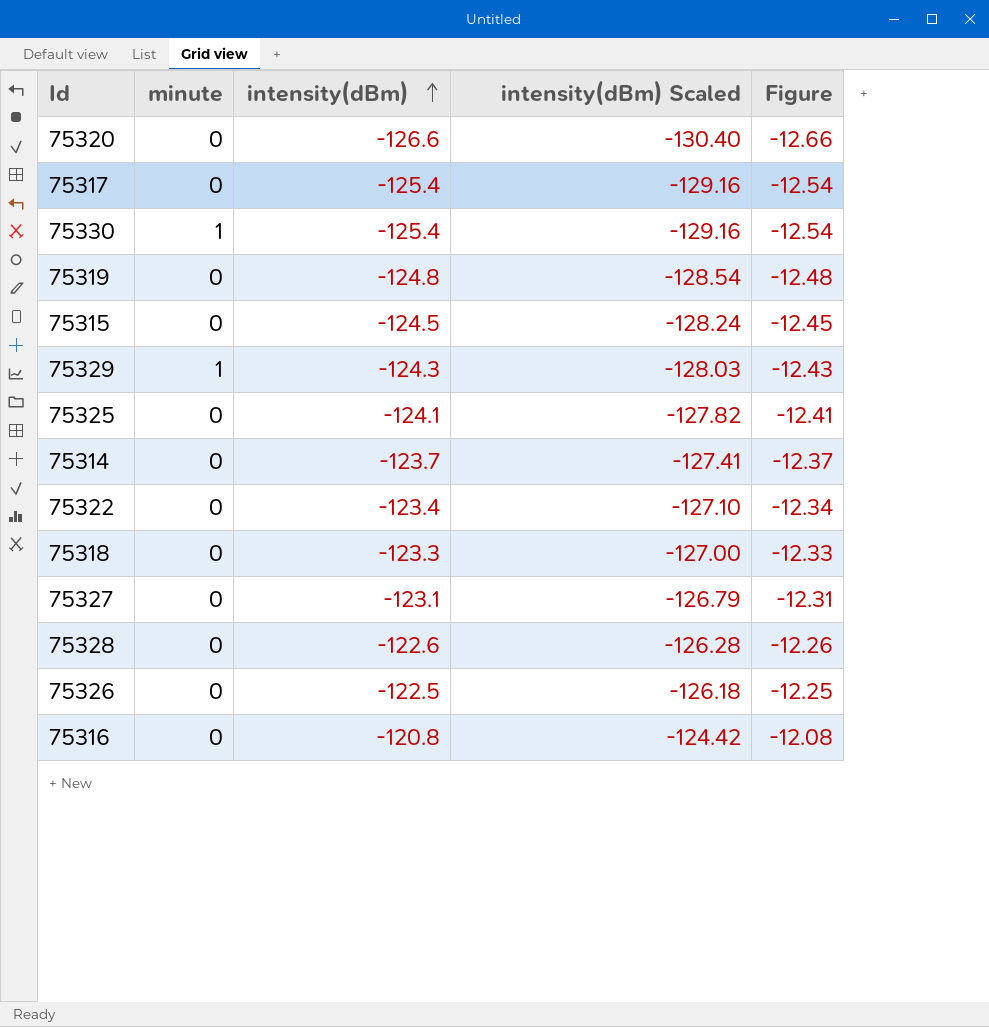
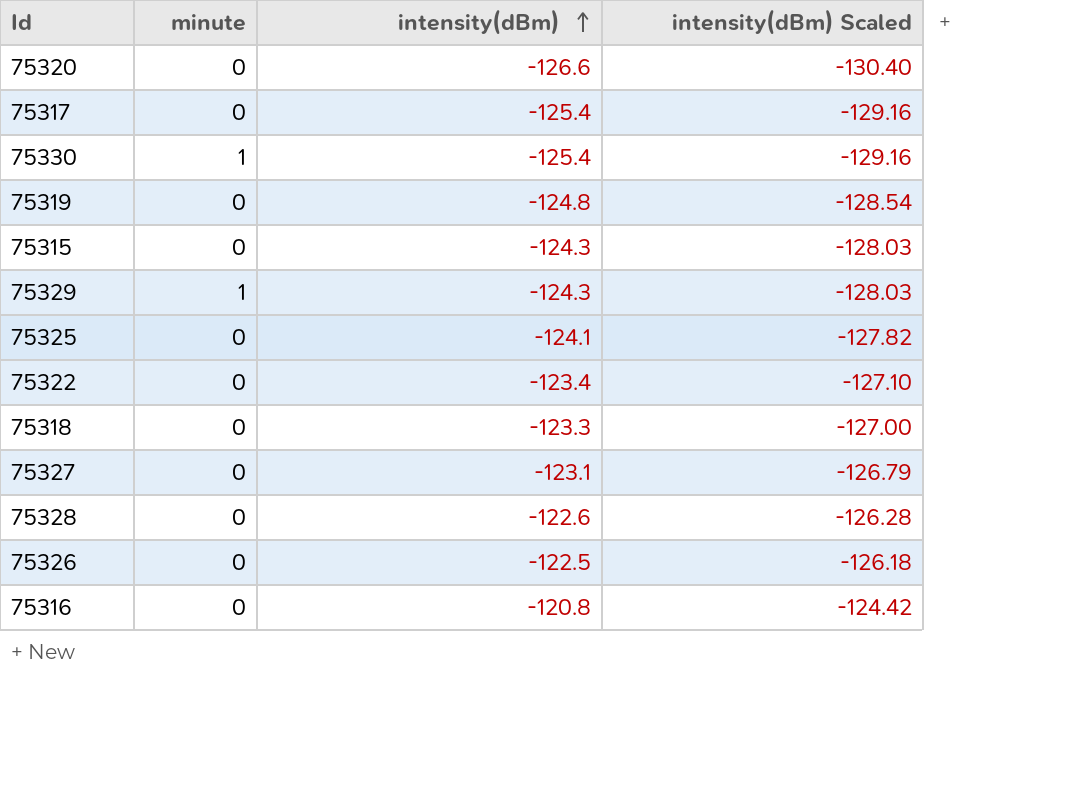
column Figure | formula: [intensity(dBm)] * 0.1 -> none
row 75314: 0 | -123.7 | -127.41 | -12.37 -> none
75315 | intensity(dBm): -124.5 -> -124.3
75315 | intensity(dBm) Scaled: -128.24 -> -128.03

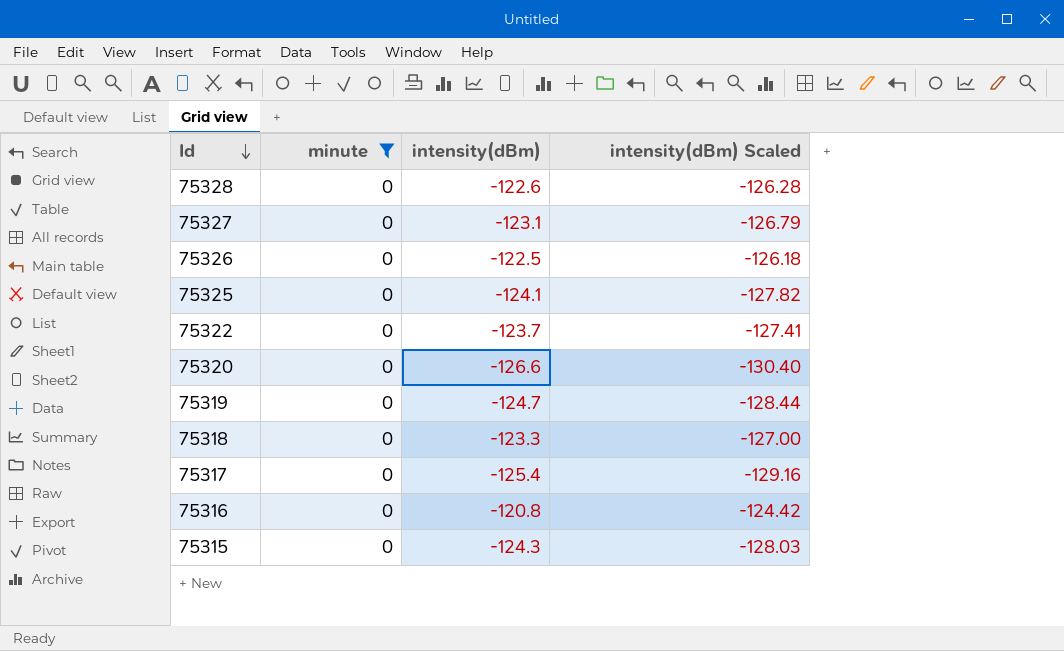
filter: none -> minute = 0
row order: intensity(dBm) ascending -> Id descending
75322 | intensity(dBm): -123.4 -> -123.7
75322 | intensity(dBm) Scaled: -127.10 -> -127.41
75319 | intensity(dBm): -124.8 -> -124.7
75319 | intensity(dBm) Scaled: -128.54 -> -128.44

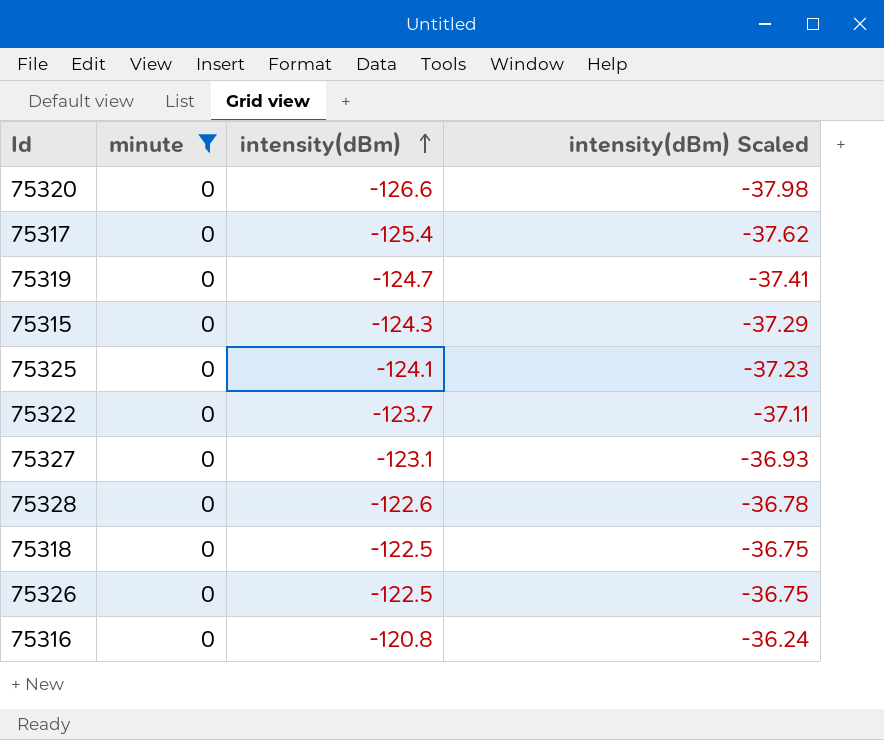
row order: Id descending -> intensity(dBm) ascending
column intensity(dBm) Scaled | formula: [intensity(dBm)] * 1.03 -> [intensity(dBm)] * 0.3
75318 | intensity(dBm): -123.3 -> -122.5

